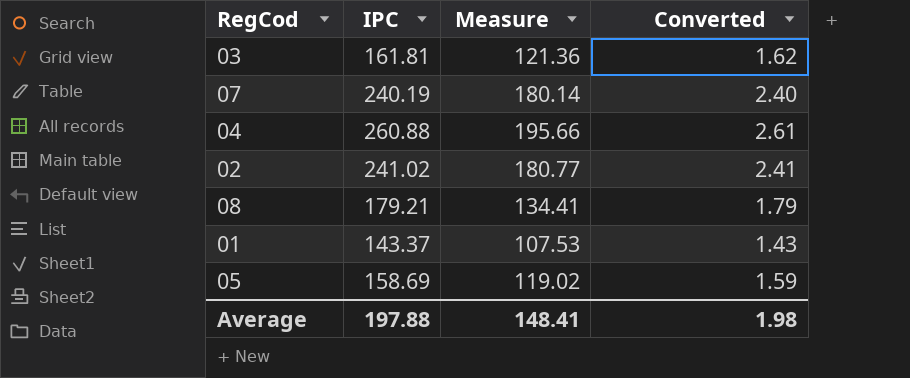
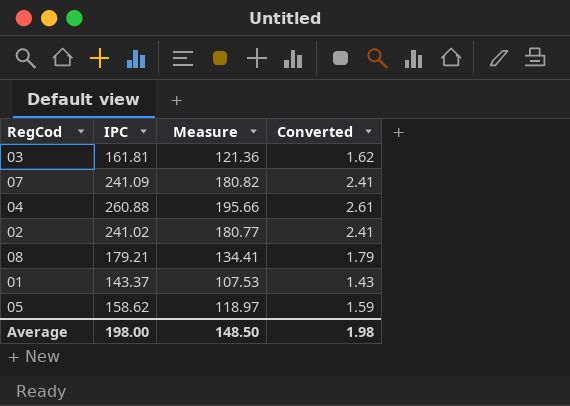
07 | IPC: 240.19 -> 241.09
07 | Measure: 180.14 -> 180.82
07 | Converted: 2.40 -> 2.41
05 | IPC: 158.69 -> 158.62
05 | Measure: 119.02 -> 118.97
Average | IPC: 197.88 -> 198.00
Average | Measure: 148.41 -> 148.50

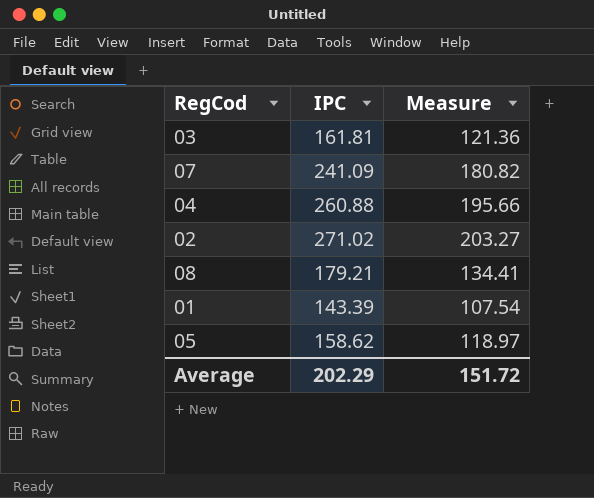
column Converted | formula: [IPC] * 0.01 -> none
02 | IPC: 241.02 -> 271.02
02 | Measure: 180.77 -> 203.27
01 | IPC: 143.37 -> 143.39
01 | Measure: 107.53 -> 107.54
Average | IPC: 198.00 -> 202.29
Average | Measure: 148.50 -> 151.72

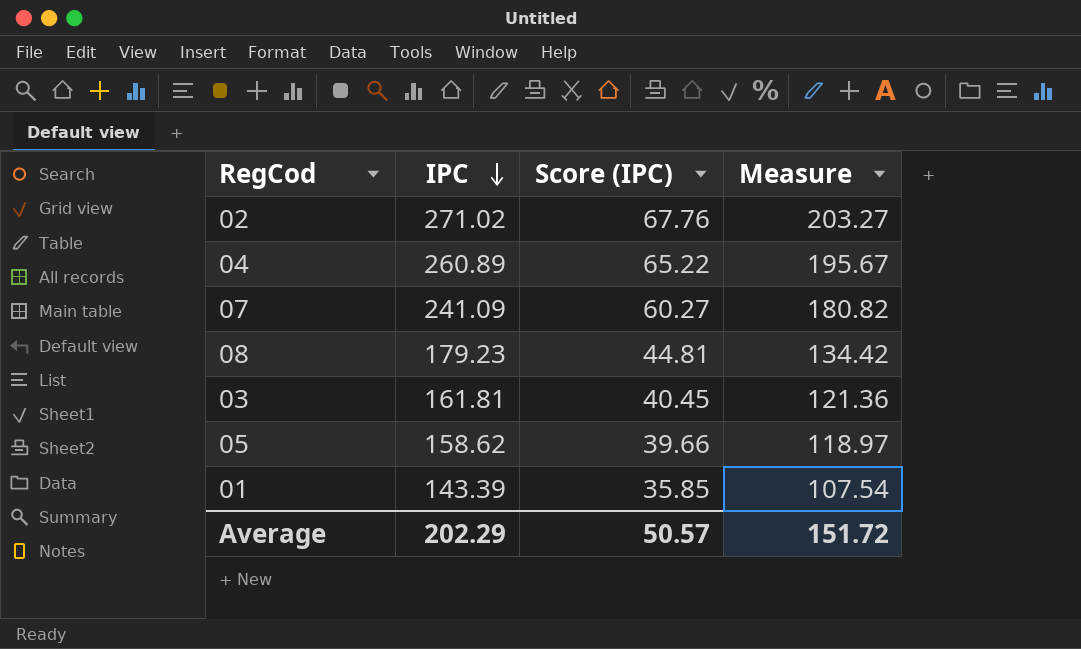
row order: none -> IPC descending
column Score (IPC) | formula: none -> [IPC] * 0.25
04 | IPC: 260.88 -> 260.89
04 | Measure: 195.66 -> 195.67
08 | IPC: 179.21 -> 179.23
08 | Measure: 134.41 -> 134.42

